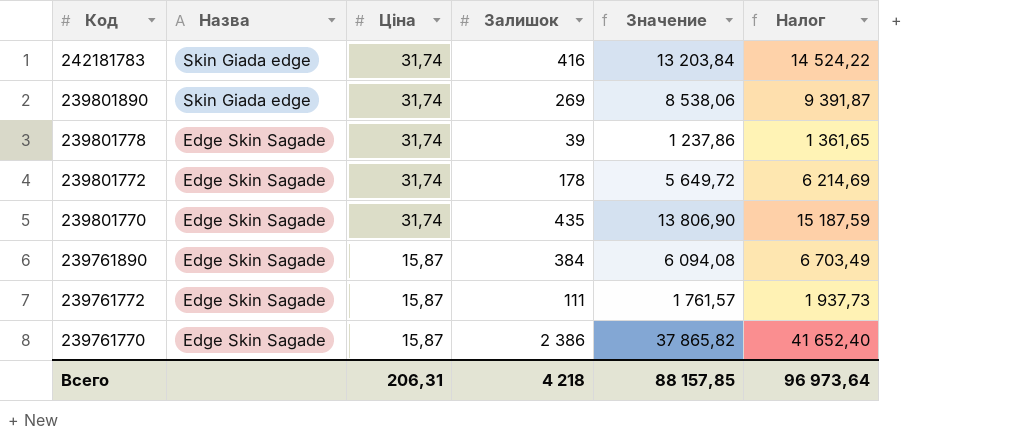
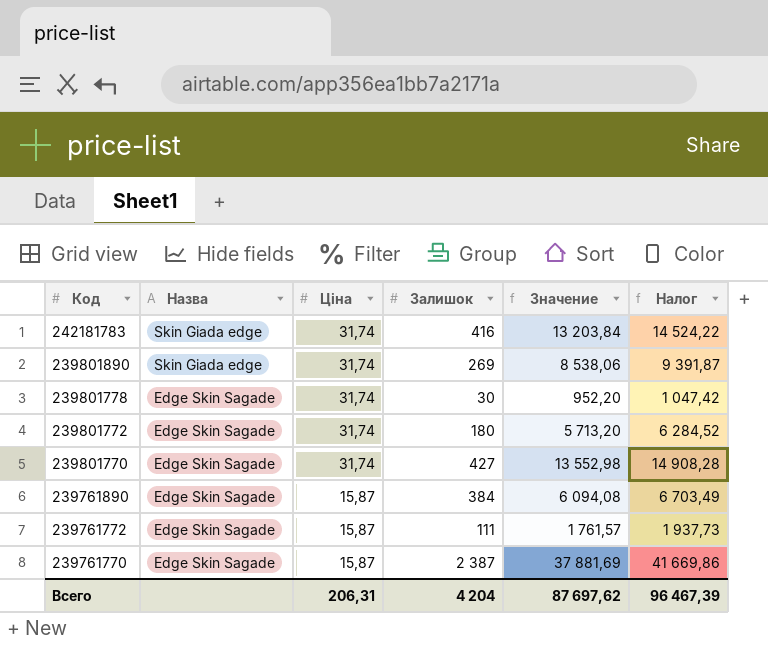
239801778 | Залишок: 39 -> 30
239801778 | Значение: 1 237,86 -> 952,20
239801778 | Налог: 1 361,65 -> 1 047,42
239801772 | Залишок: 178 -> 180
239801772 | Значение: 5 649,72 -> 5 713,20
239801772 | Налог: 6 214,69 -> 6 284,52
239801770 | Залишок: 435 -> 427
239801770 | Значение: 13 806,90 -> 13 552,98
239801770 | Налог: 15 187,59 -> 14 908,28
239761770 | Залишок: 2 386 -> 2 387
239761770 | Значение: 37 865,82 -> 37 881,69
239761770 | Налог: 41 652,40 -> 41 669,86
Всего | Залишок: 4 218 -> 4 204
Всего | Значение: 88 157,85 -> 87 697,62
Всего | Налог: 96 973,64 -> 96 467,39

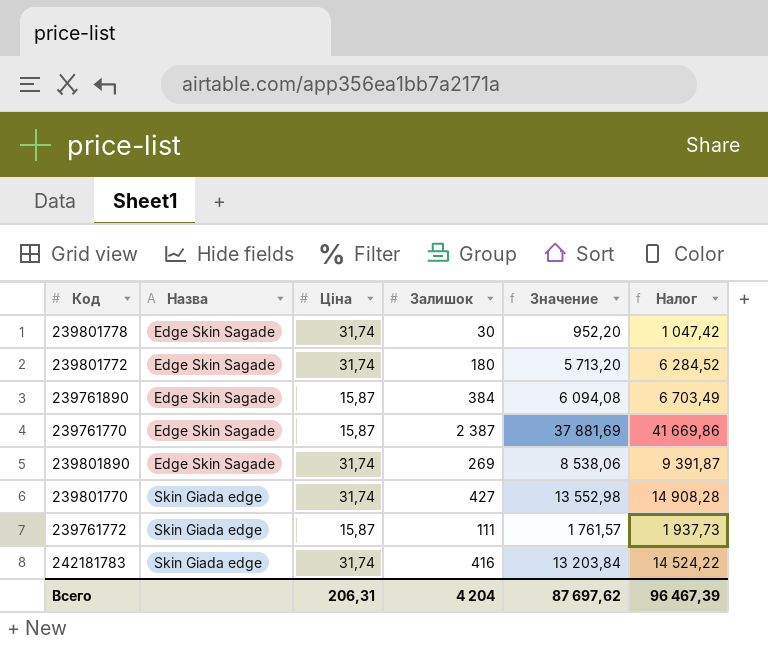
row order: Код descending -> Назва ascending
239801890 | Назва: Skin Giada edge -> Edge Skin Sagade
239801770 | Назва: Edge Skin Sagade -> Skin Giada edge
239761772 | Назва: Edge Skin Sagade -> Skin Giada edge

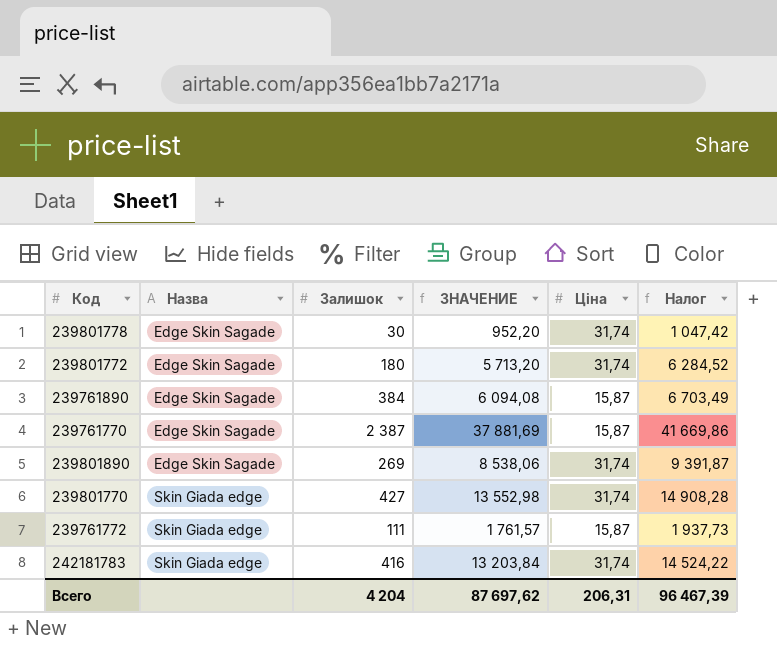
column name: Значение -> ЗНАЧЕНИЕ
column Ціна | position: 3 -> 5

